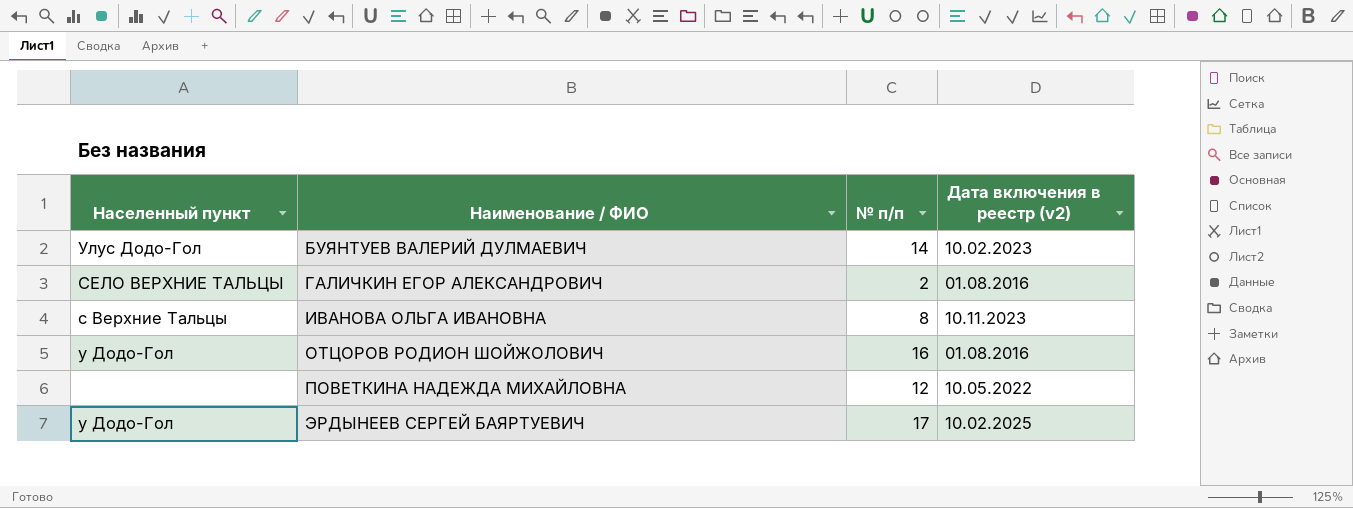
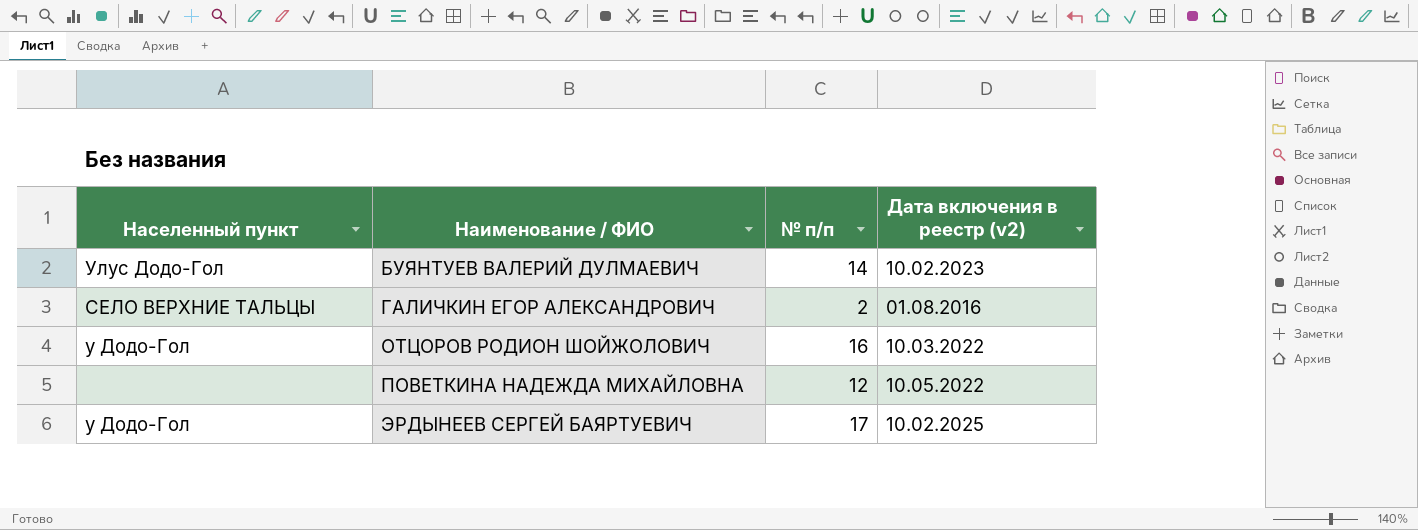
row ИВАНОВА ОЛЬГА ИВАНОВНА: с Верхние Тальцы | 8 | 10.11.2023 -> none
ОТЦОРОВ РОДИОН ШОЙЖОЛОВИЧ | Дата включения в реестр (v2): 01.08.2016 -> 10.03.2022

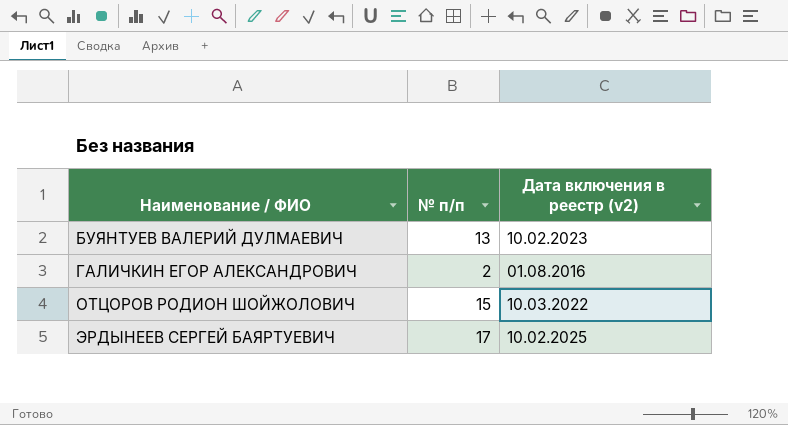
column Населенный пункт | position: 1 -> none
row ПОВЕТКИНА НАДЕЖДА МИХАЙЛОВНА: none | 12 | 10.05.2022 -> none
БУЯНТУЕВ ВАЛЕРИЙ ДУЛМАЕВИЧ | № п/п: 14 -> 13
ОТЦОРОВ РОДИОН ШОЙЖОЛОВИЧ | № п/п: 16 -> 15

